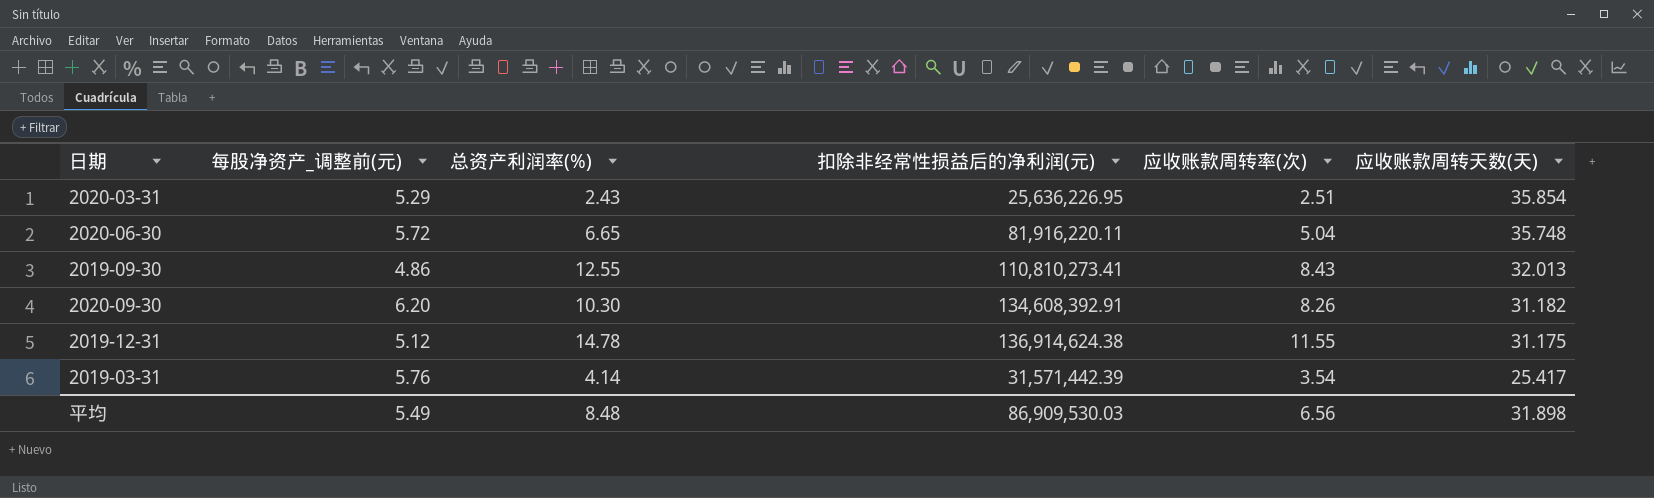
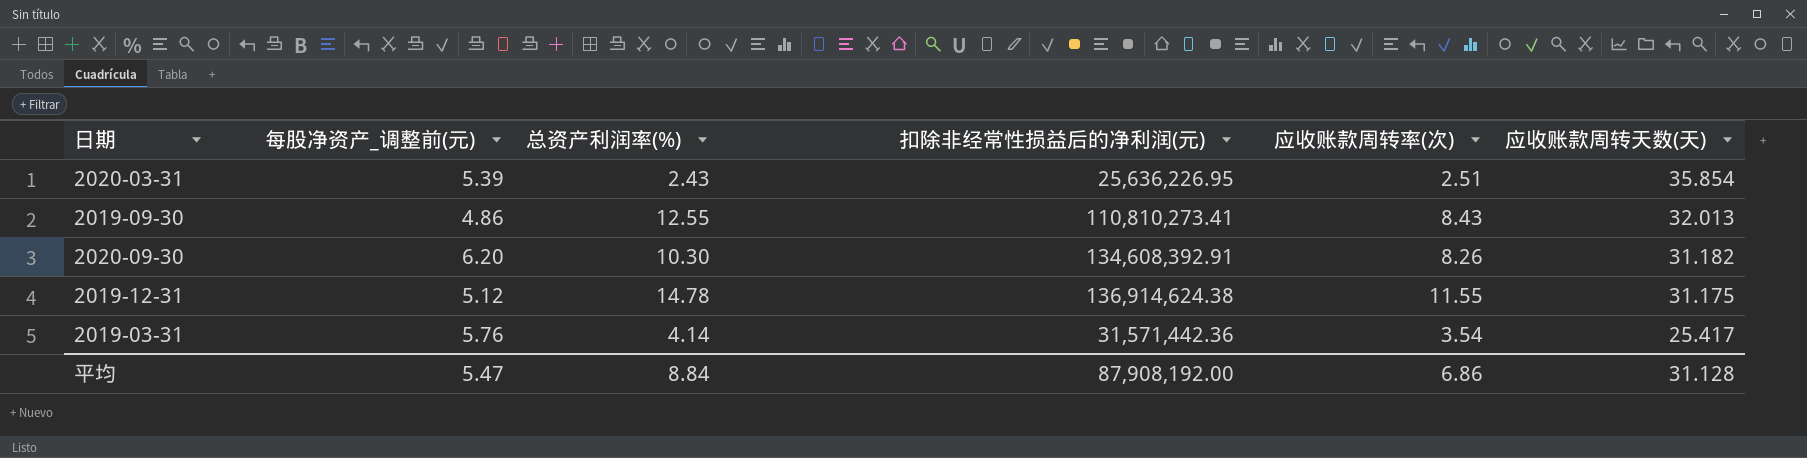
row 2020-06-30: 5.72 | 6.65 | 81,916,220.11 | 5.04 | 35.748 -> none
2020-03-31 | 每股净资产_调整前(元): 5.29 -> 5.39
2019-03-31 | 扣除非经常性损益后的净利润(元): 31,571,442.39 -> 31,571,442.36
平均 | 每股净资产_调整前(元): 5.49 -> 5.47
平均 | 总资产利润率(%): 8.48 -> 8.84
平均 | 扣除非经常性损益后的净利润(元): 86,909,530.03 -> 87,908,192.00
平均 | 应收账款周转率(次): 6.56 -> 6.86
平均 | 应收账款周转天数(天): 31.898 -> 31.128

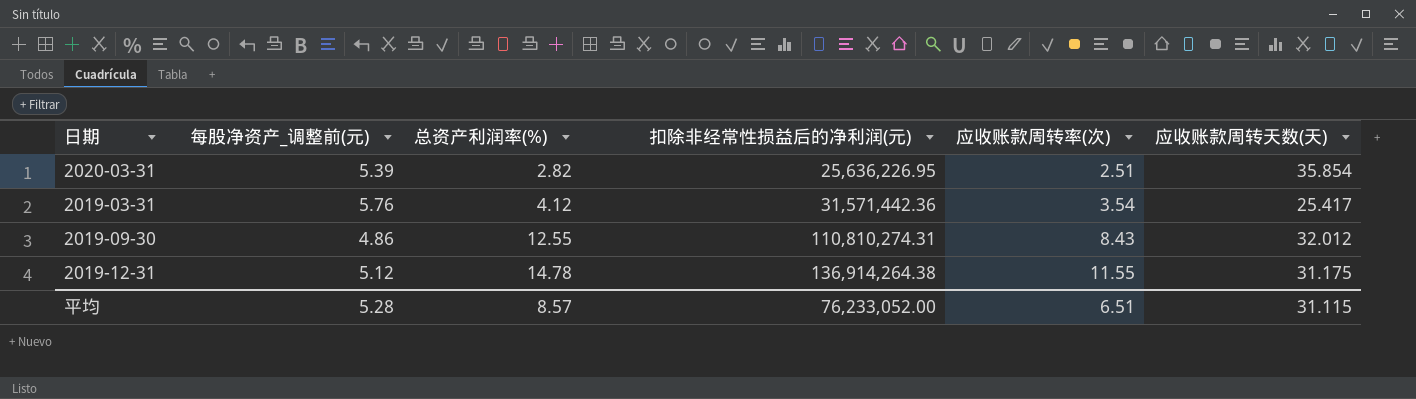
row order: 应收账款周转天数(天) descending -> 总资产利润率(%) ascending
row 2020-09-30: 6.20 | 10.30 | 134,608,392.91 | 8.26 | 31.182 -> none
2020-03-31 | 总资产利润率(%): 2.43 -> 2.82
2019-03-31 | 总资产利润率(%): 4.14 -> 4.12
2019-09-30 | 扣除非经常性损益后的净利润(元): 110,810,273.41 -> 110,810,274.31
2019-09-30 | 应收账款周转天数(天): 32.013 -> 32.012
2019-12-31 | 扣除非经常性损益后的净利润(元): 136,914,624.38 -> 136,914,264.38
平均 | 每股净资产_调整前(元): 5.47 -> 5.28
平均 | 总资产利润率(%): 8.84 -> 8.57
平均 | 扣除非经常性损益后的净利润(元): 87,908,192.00 -> 76,233,052.00
平均 | 应收账款周转率(次): 6.86 -> 6.51
平均 | 应收账款周转天数(天): 31.128 -> 31.115

